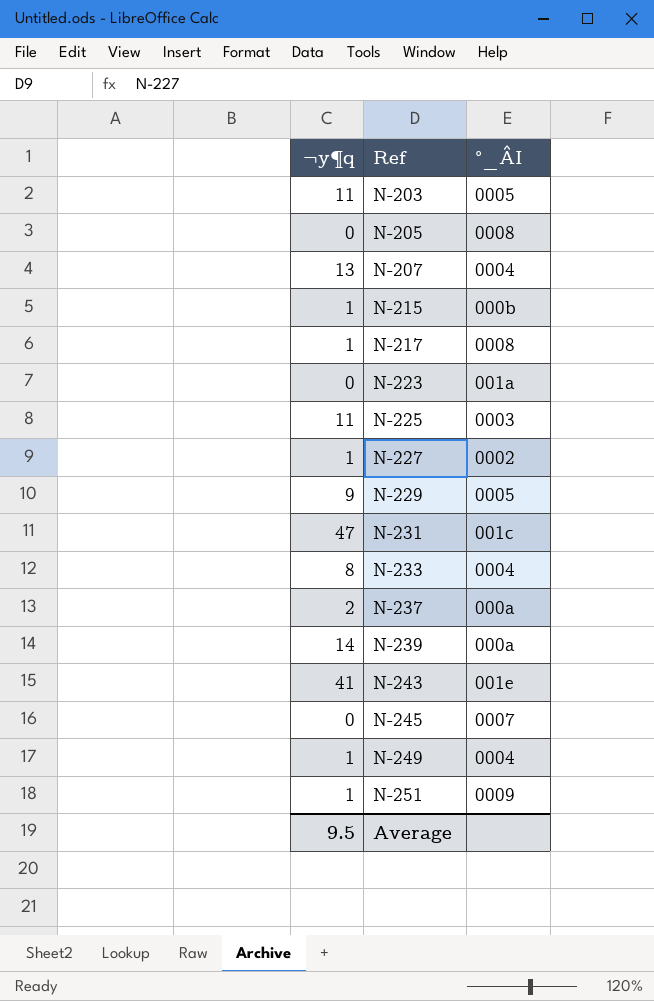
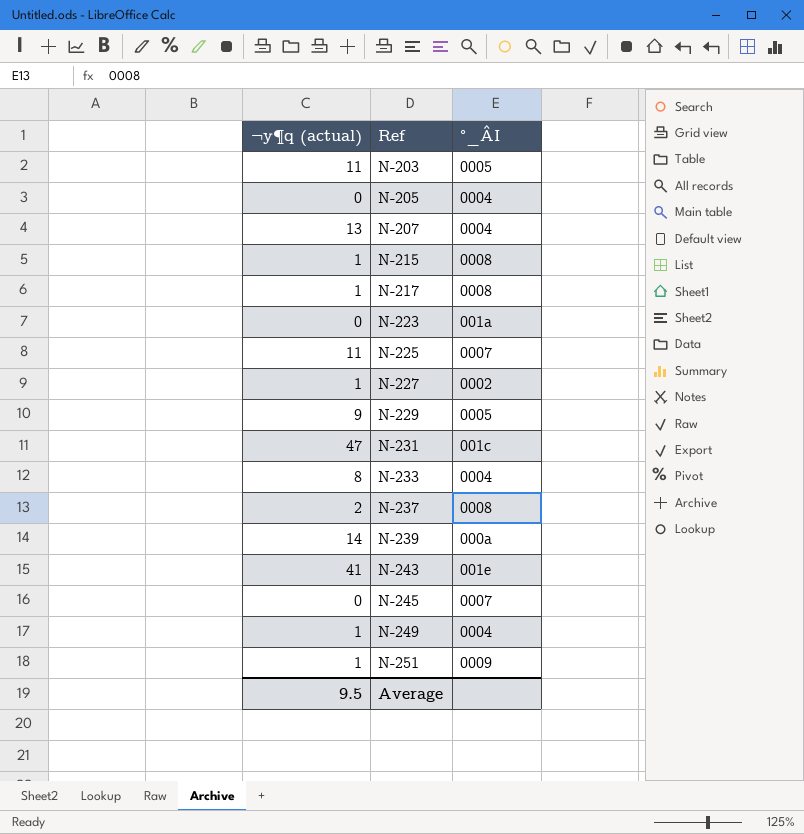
column name: ¬y¶q -> ¬y¶q (actual)
N-205 | °_ÂI: 0008 -> 0004
N-215 | °_ÂI: 000b -> 0008
N-225 | °_ÂI: 0003 -> 0007
N-237 | °_ÂI: 000a -> 0008

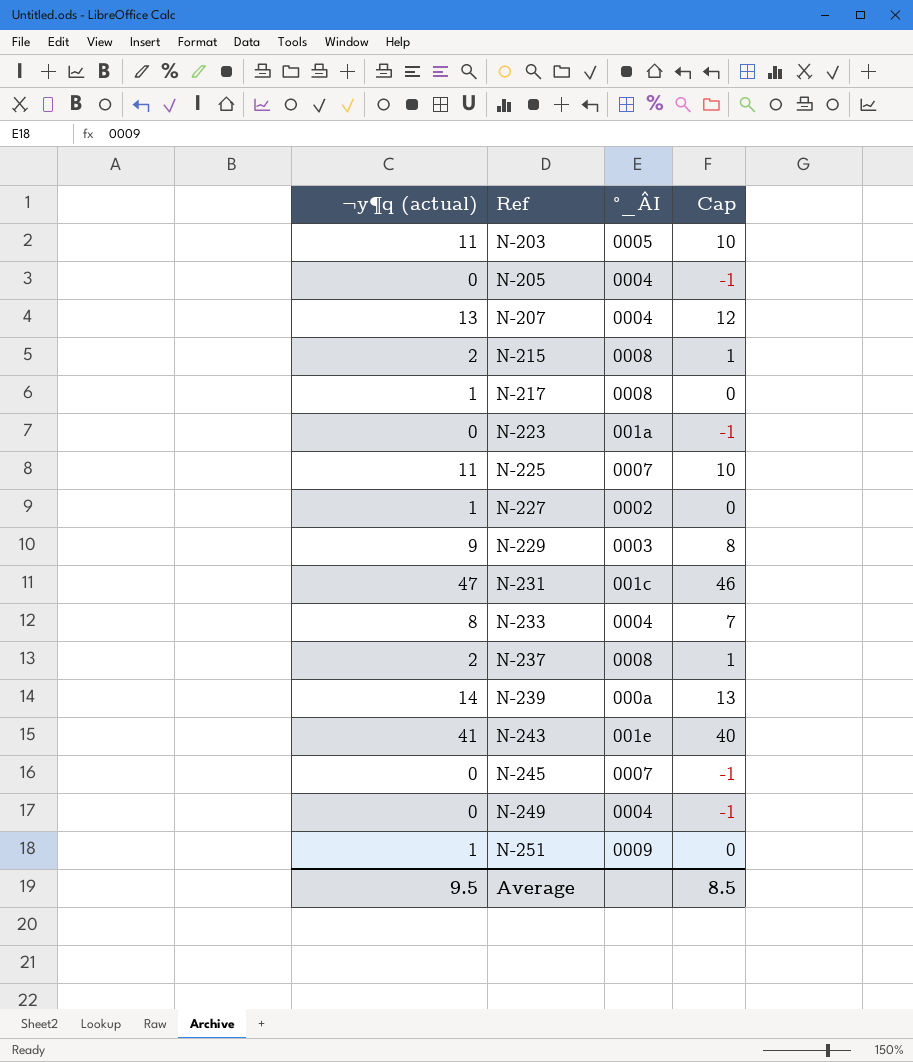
column Cap | formula: none -> [¬y¶q (actual)] - 1
N-215 | ¬y¶q (actual): 1 -> 2
N-229 | °_ÂI: 0005 -> 0003
N-249 | ¬y¶q (actual): 1 -> 0

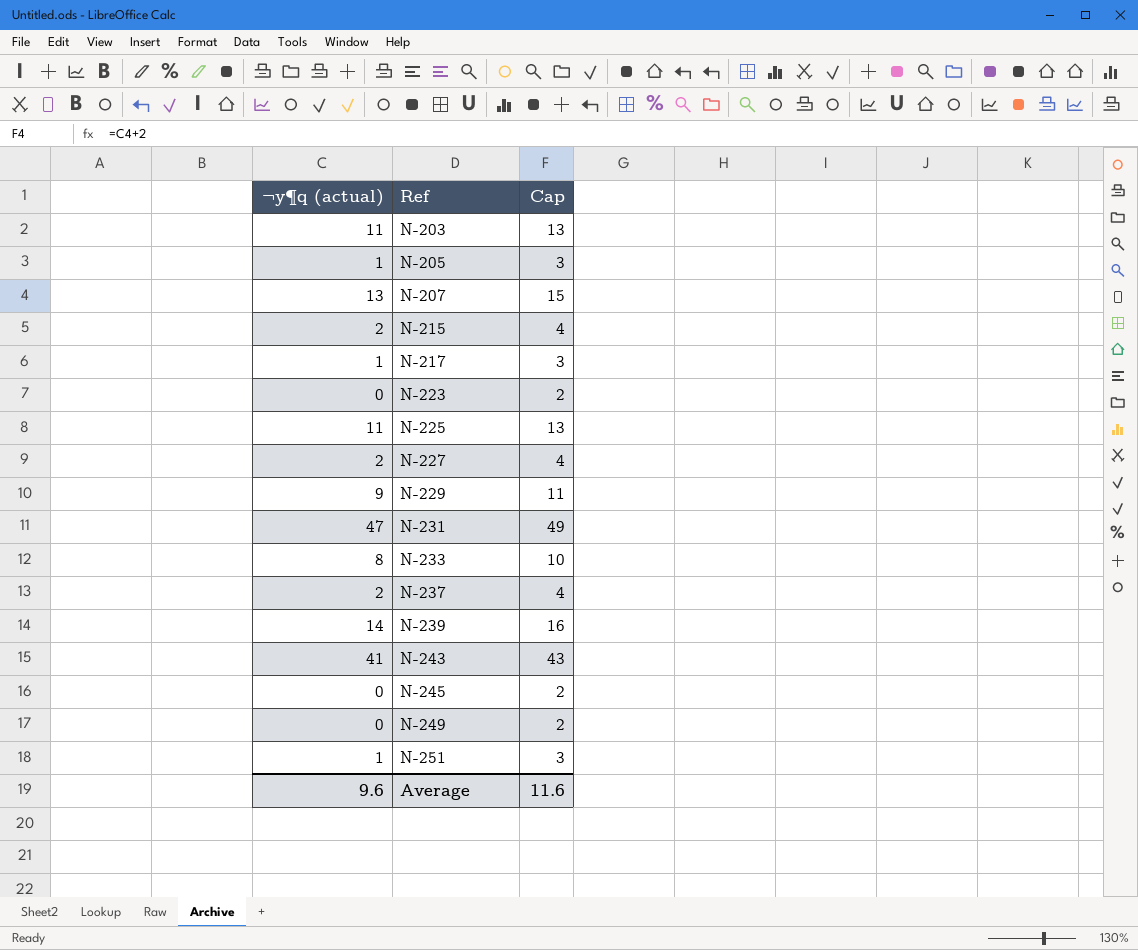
column °_ÂI | position: 3 -> none
column Cap | formula: [¬y¶q (actual)] - 1 -> [¬y¶q (actual)] + 2
N-205 | ¬y¶q (actual): 0 -> 1
N-227 | ¬y¶q (actual): 1 -> 2
Average | ¬y¶q (actual): 9.5 -> 9.6
Average | Cap: 8.5 -> 11.6

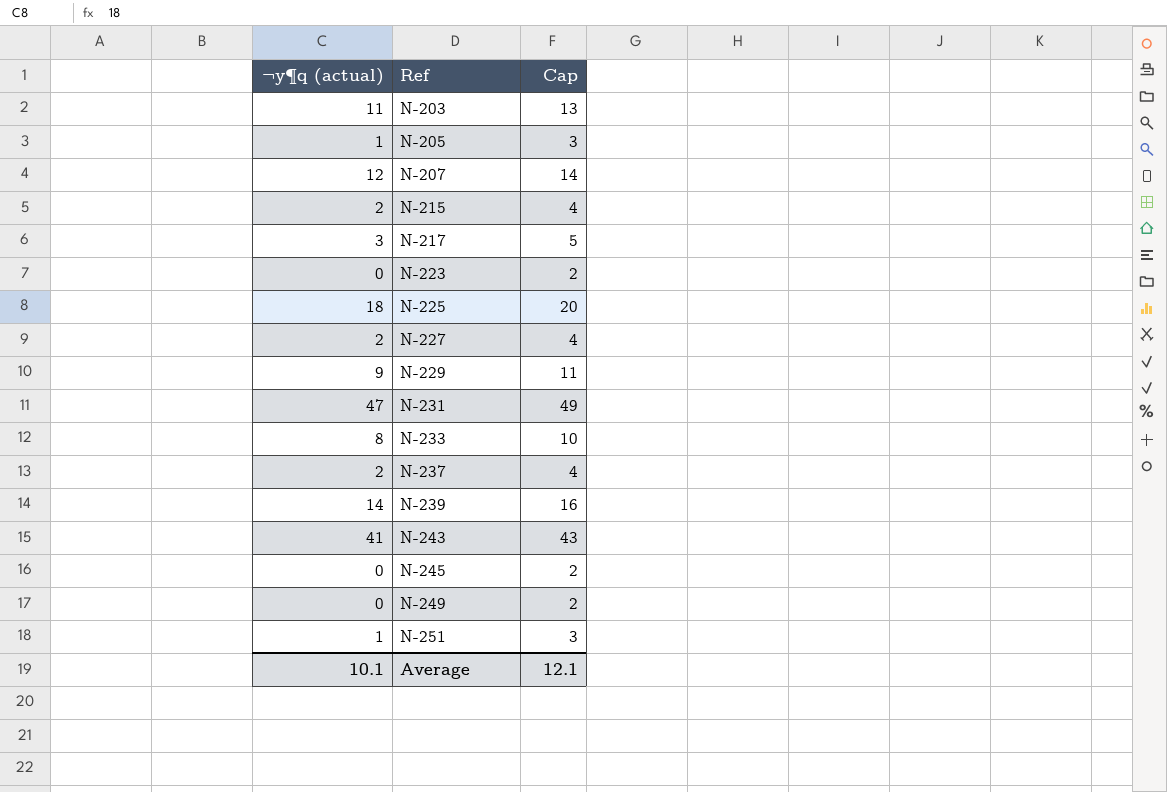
N-207 | ¬y¶q (actual): 13 -> 12
N-207 | Cap: 15 -> 14
N-217 | ¬y¶q (actual): 1 -> 3
N-217 | Cap: 3 -> 5
N-225 | ¬y¶q (actual): 11 -> 18
N-225 | Cap: 13 -> 20
Average | ¬y¶q (actual): 9.6 -> 10.1
Average | Cap: 11.6 -> 12.1

